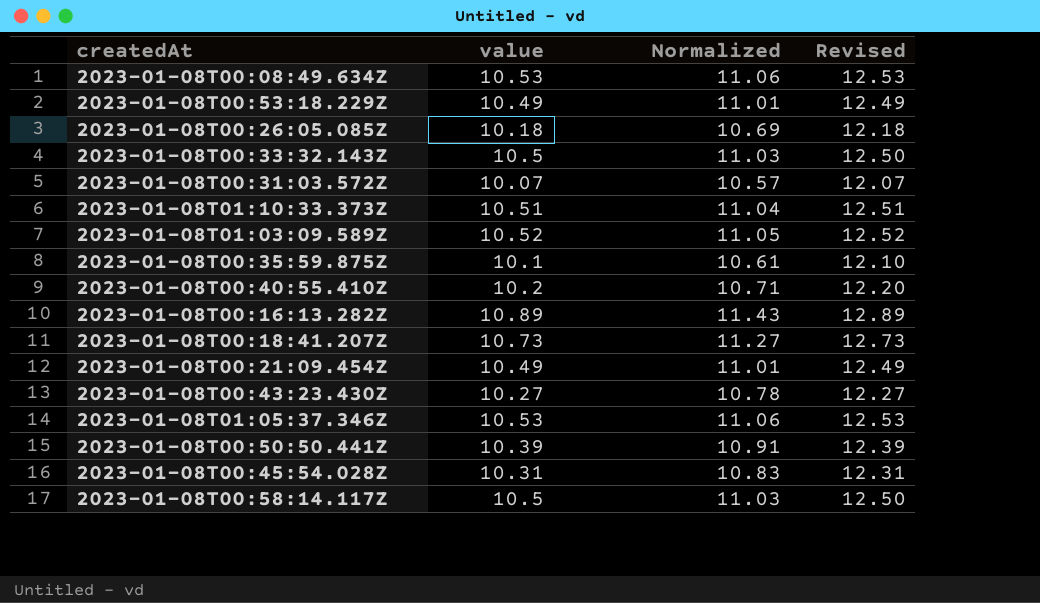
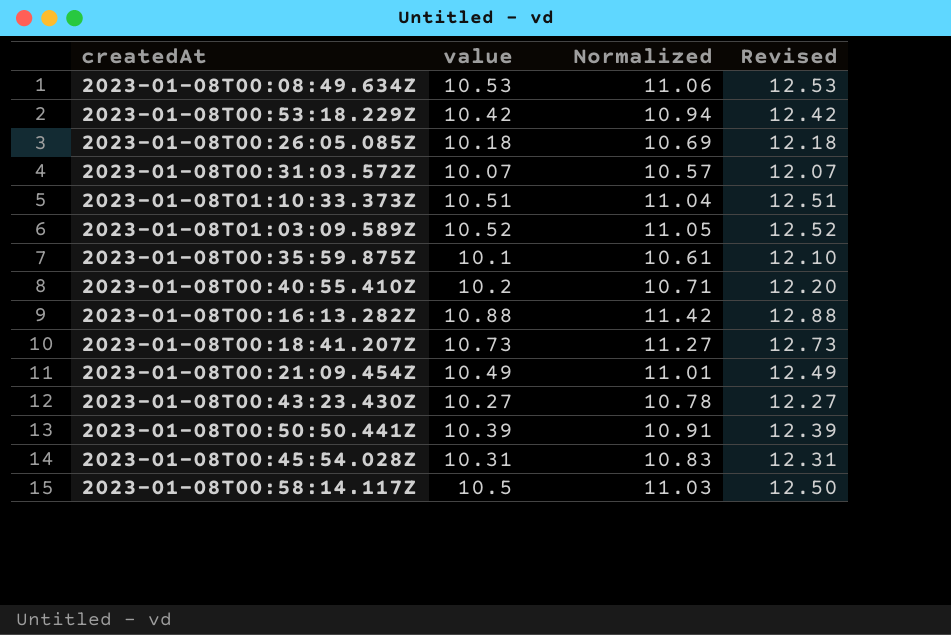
row 2023-01-08T00:33:32.143Z: 10.5 | 11.03 | 12.50 -> none
row 2023-01-08T01:05:37.346Z: 10.53 | 11.06 | 12.53 -> none
2023-01-08T00:53:18.229Z | value: 10.49 -> 10.42
2023-01-08T00:53:18.229Z | Normalized: 11.01 -> 10.94
2023-01-08T00:53:18.229Z | Revised: 12.49 -> 12.42
2023-01-08T00:16:13.282Z | value: 10.89 -> 10.88
2023-01-08T00:16:13.282Z | Normalized: 11.43 -> 11.42
2023-01-08T00:16:13.282Z | Revised: 12.89 -> 12.88

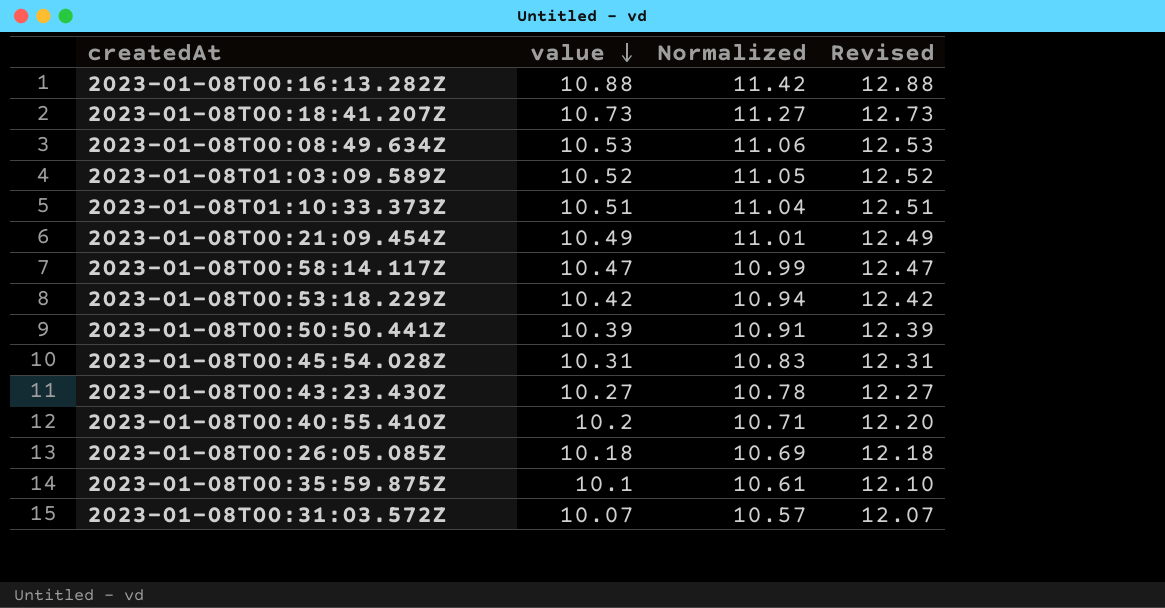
row order: none -> value descending
2023-01-08T00:58:14.117Z | value: 10.5 -> 10.47
2023-01-08T00:58:14.117Z | Normalized: 11.03 -> 10.99
2023-01-08T00:58:14.117Z | Revised: 12.50 -> 12.47

